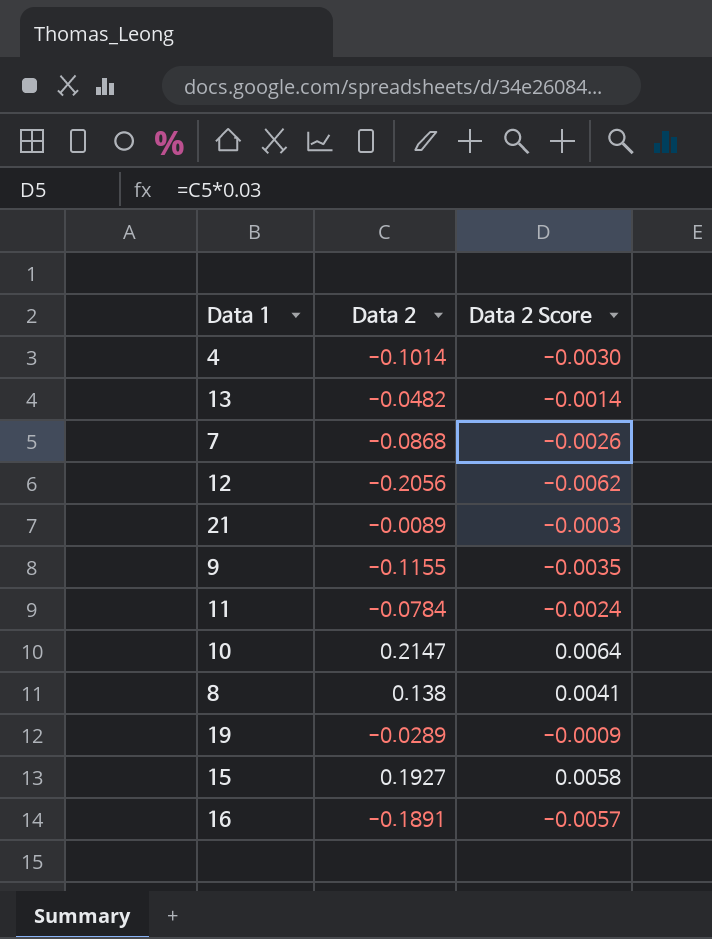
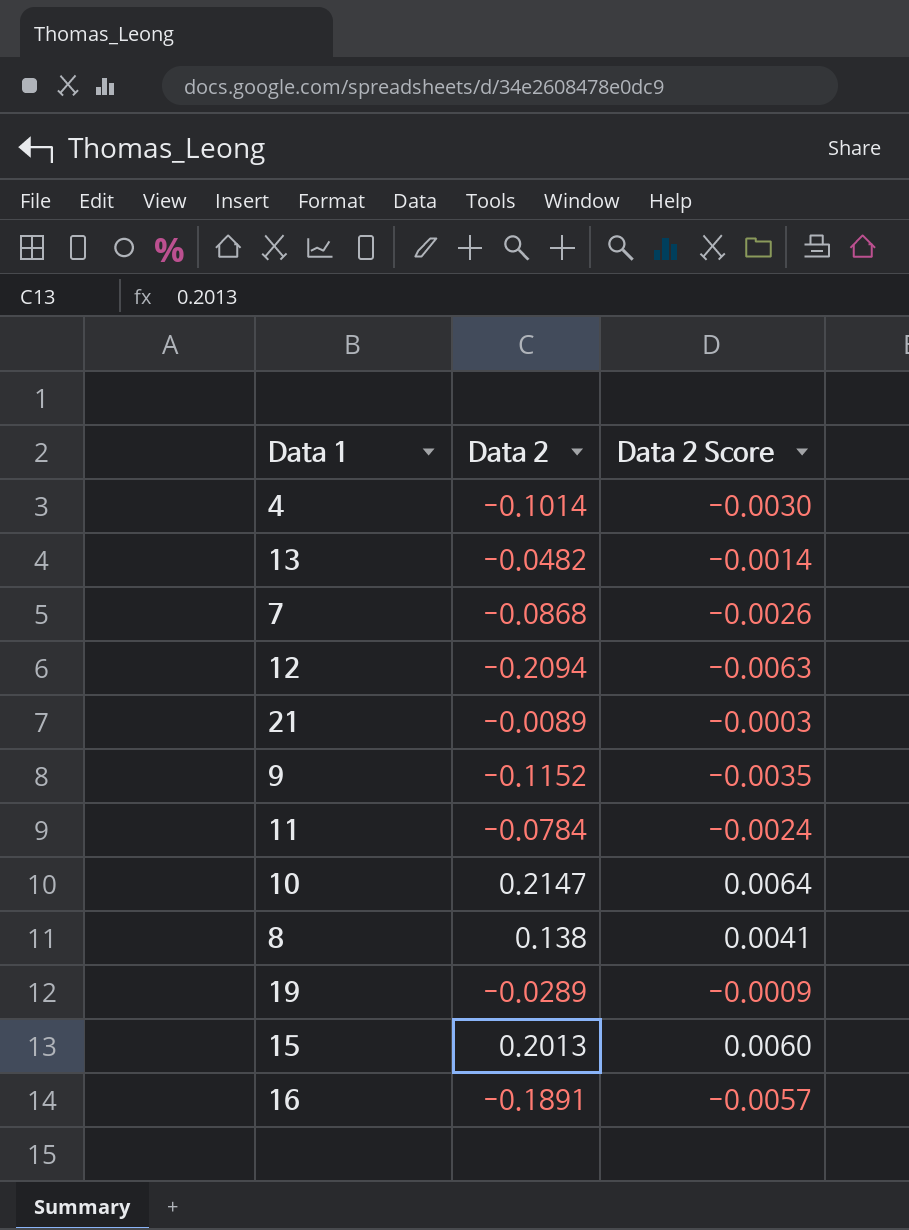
12 | Data 2: -0.2056 -> -0.2094
12 | Data 2 Score: -0.0062 -> -0.0063
9 | Data 2: -0.1155 -> -0.1152
15 | Data 2: 0.1927 -> 0.2013
15 | Data 2 Score: 0.0058 -> 0.0060

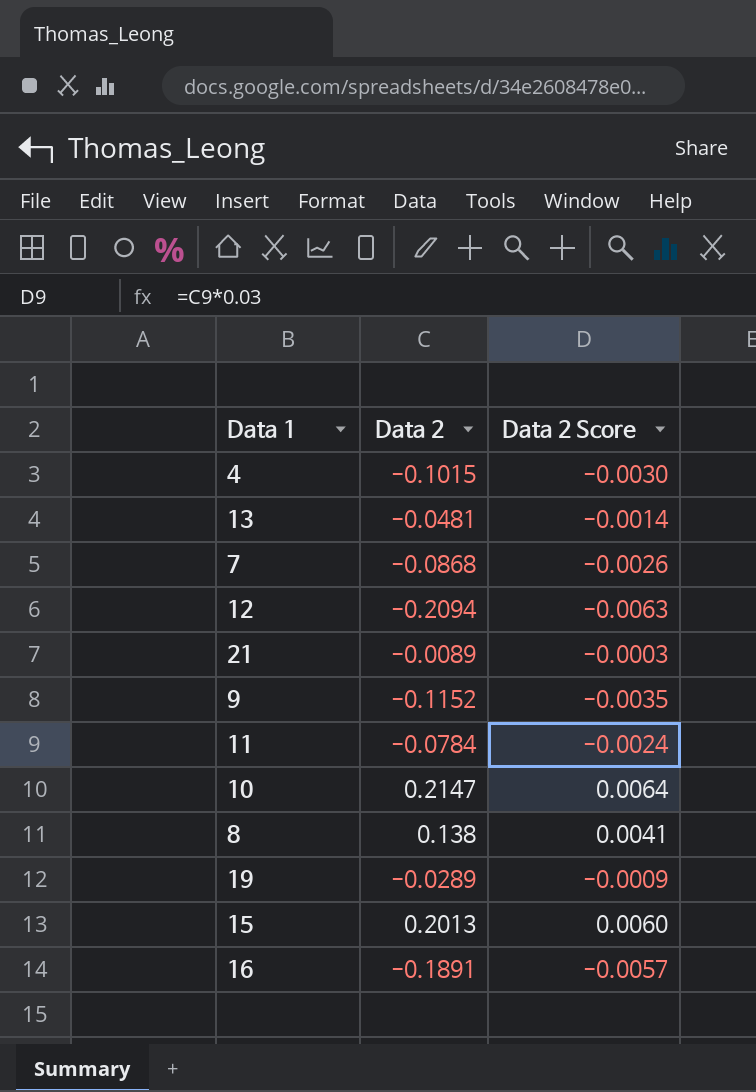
4 | Data 2: -0.1014 -> -0.1015
13 | Data 2: -0.0482 -> -0.0481

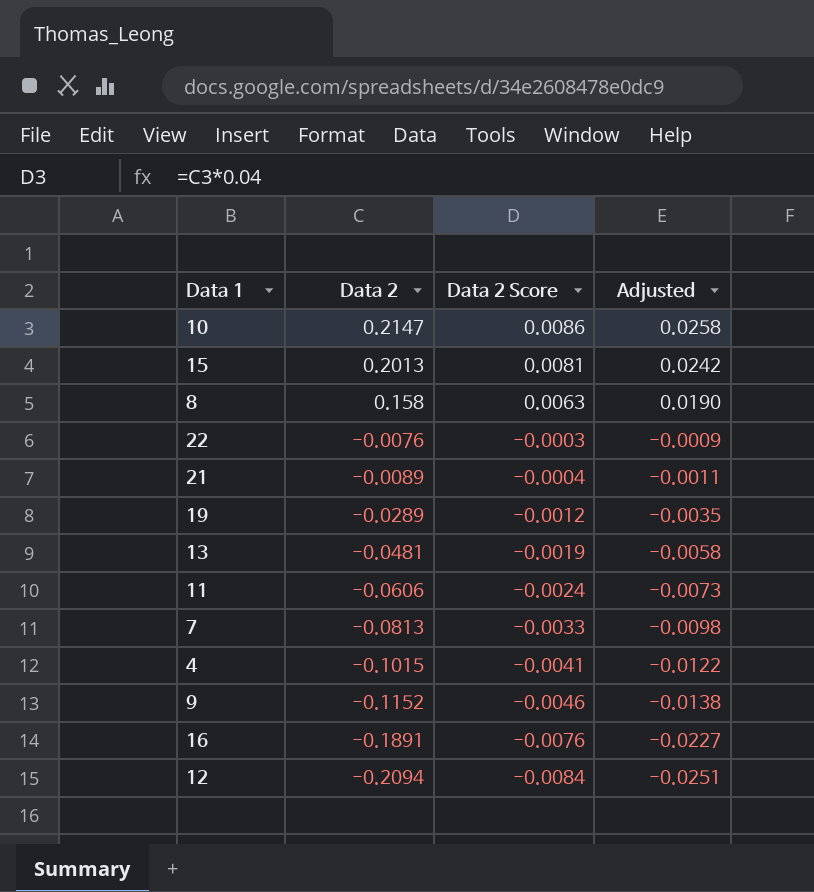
row order: none -> Data 2 descending
column Data 2 Score | formula: [Data 2] * 0.03 -> [Data 2] * 0.04
column Adjusted | formula: none -> [Data 2] * 0.12
8 | Data 2: 0.138 -> 0.158
row 22: none -> -0.0076 | -0.0003 | -0.0009
11 | Data 2: -0.0784 -> -0.0606
7 | Data 2: -0.0868 -> -0.0813

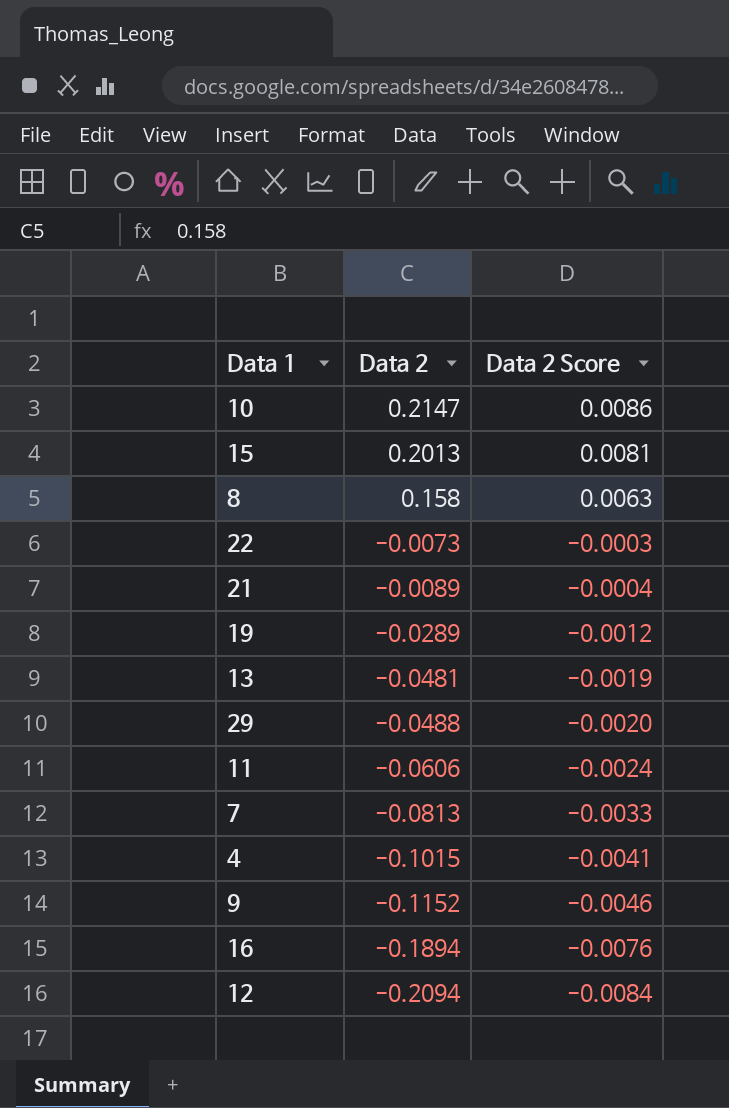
column Adjusted | formula: [Data 2] * 0.12 -> none
22 | Data 2: -0.0076 -> -0.0073
row 29: none -> -0.0488 | -0.0020
16 | Data 2: -0.1891 -> -0.1894

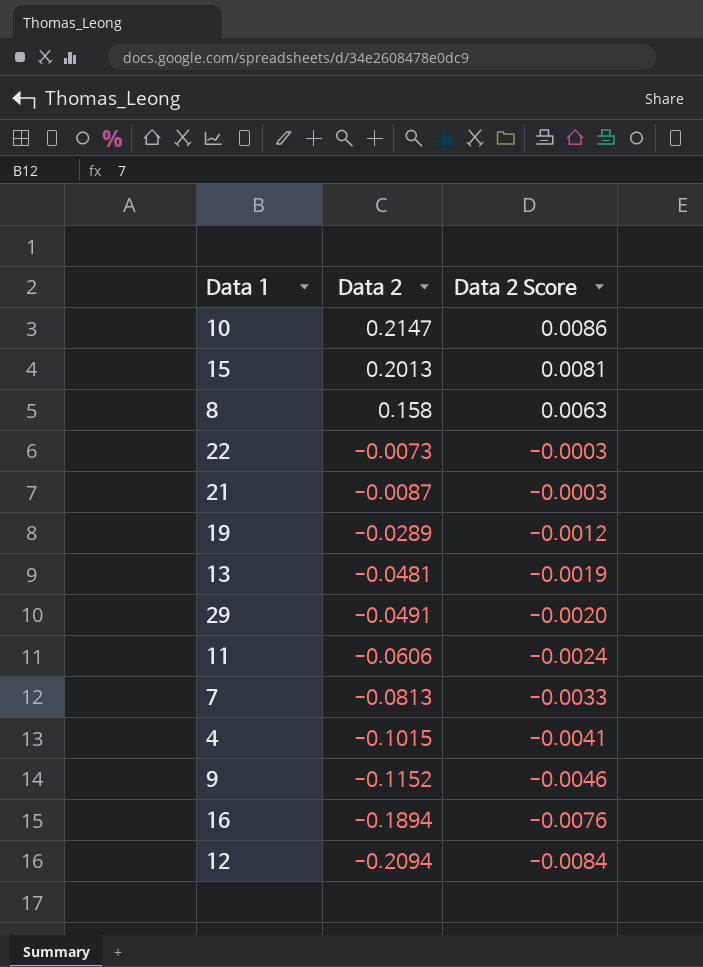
21 | Data 2: -0.0089 -> -0.0087
21 | Data 2 Score: -0.0004 -> -0.0003
29 | Data 2: -0.0488 -> -0.0491

